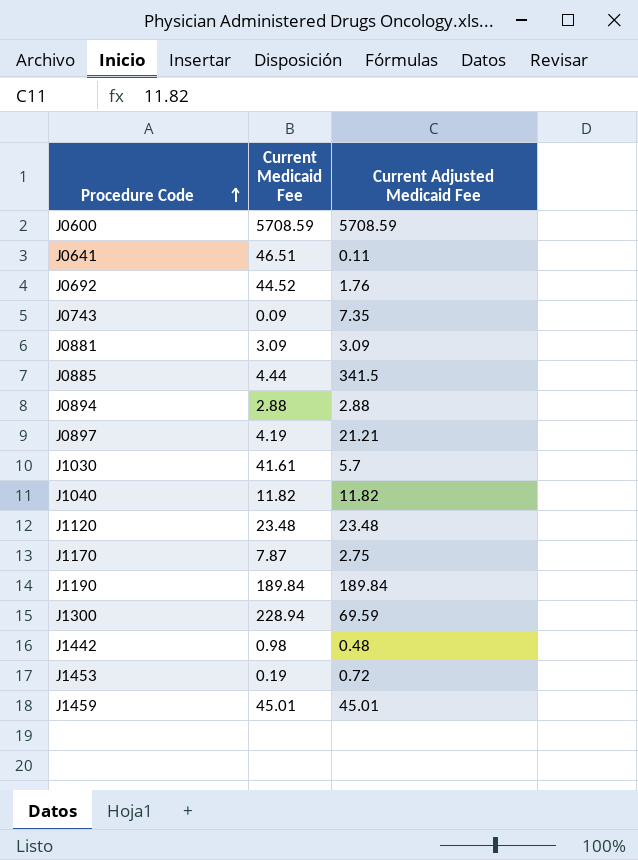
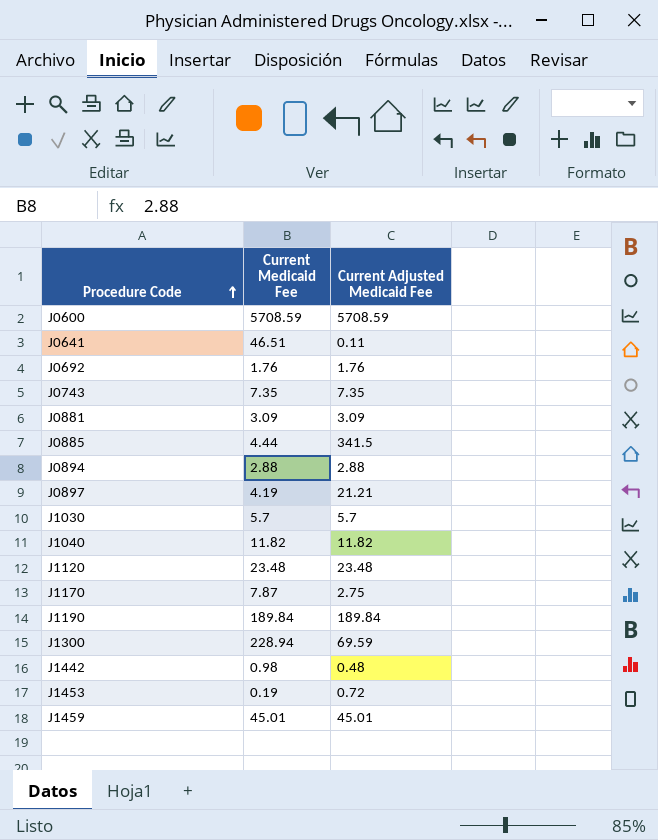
J0692 | Current Medicaid Fee: 44.52 -> 1.76
J0743 | Current Medicaid Fee: 0.09 -> 7.35
J1030 | Current Medicaid Fee: 41.61 -> 5.7

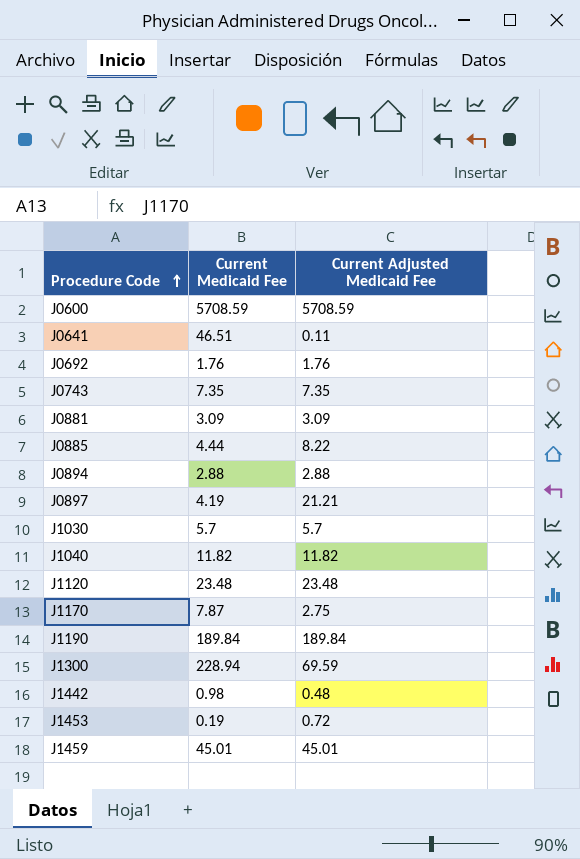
J0885 | Current Adjusted Medicaid Fee: 341.5 -> 8.22

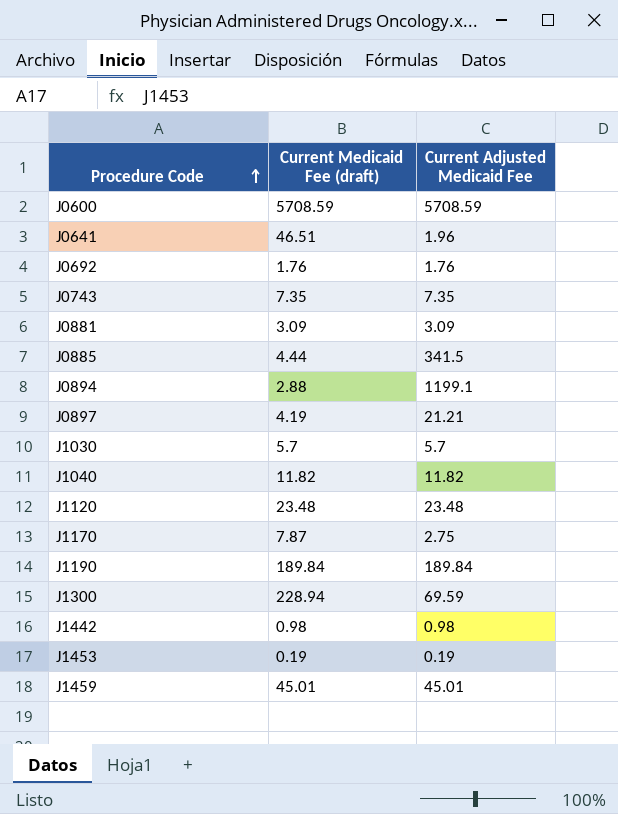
column name: Current Medicaid Fee -> Current Medicaid Fee (draft)
J0641 | Current Adjusted Medicaid Fee: 0.11 -> 1.96
J0885 | Current Adjusted Medicaid Fee: 8.22 -> 341.5
J0894 | Current Adjusted Medicaid Fee: 2.88 -> 1199.1
J1442 | Current Adjusted Medicaid Fee: 0.48 -> 0.98
J1453 | Current Adjusted Medicaid Fee: 0.72 -> 0.19

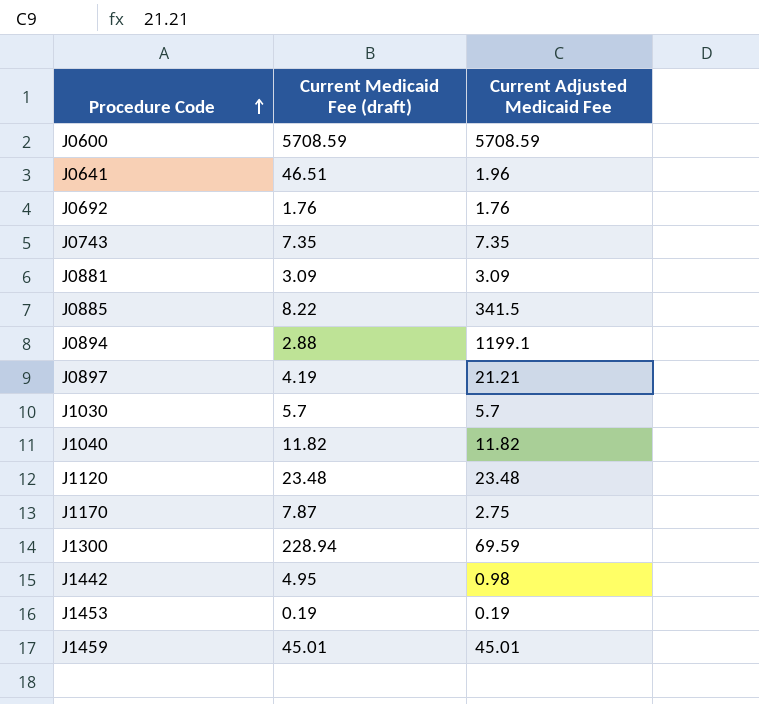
row J1190: 189.84 | 189.84 -> none
J0885 | Current Medicaid Fee (draft): 4.44 -> 8.22
J1442 | Current Medicaid Fee (draft): 0.98 -> 4.95

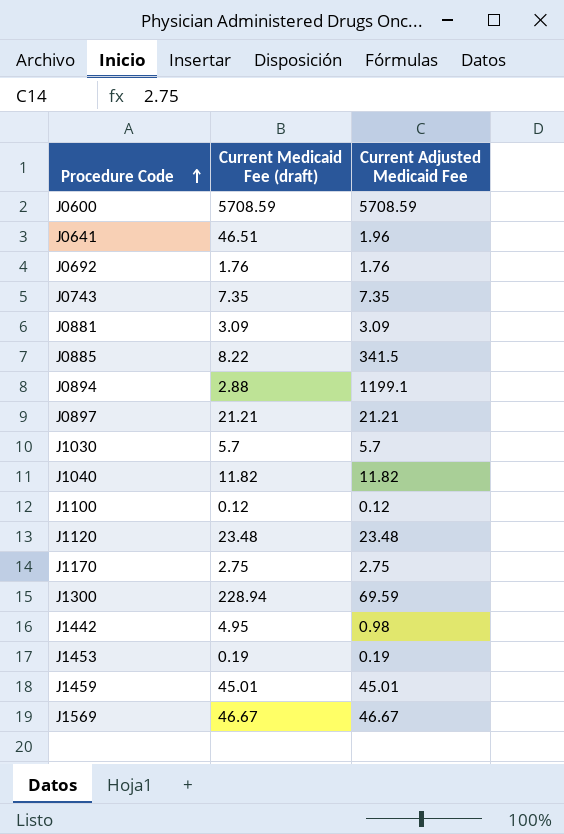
J0897 | Current Medicaid Fee (draft): 4.19 -> 21.21
row J1100: none -> 0.12 | 0.12
J1170 | Current Medicaid Fee (draft): 7.87 -> 2.75
row J1569: none -> 46.67 | 46.67

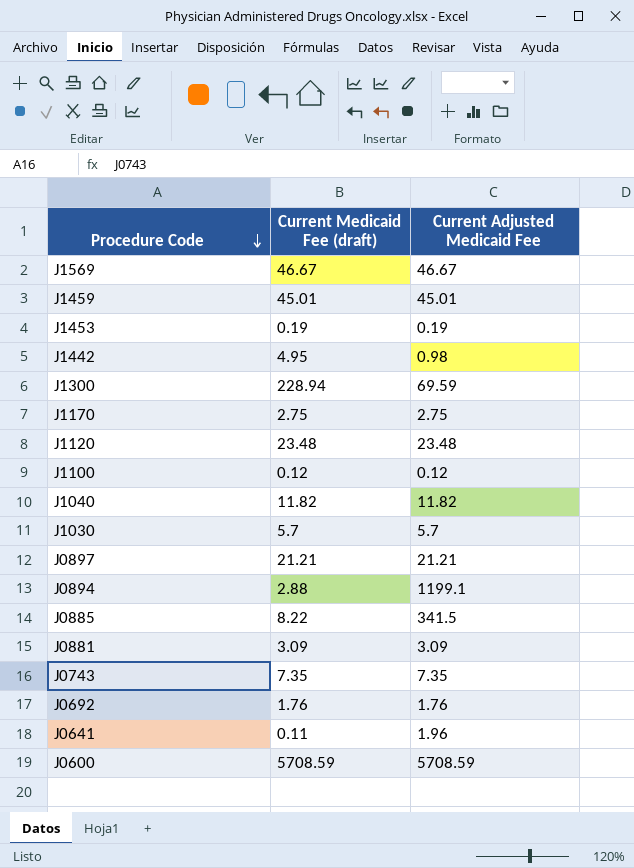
row order: Procedure Code ascending -> Procedure Code descending
J0641 | Current Medicaid Fee (draft): 46.51 -> 0.11

